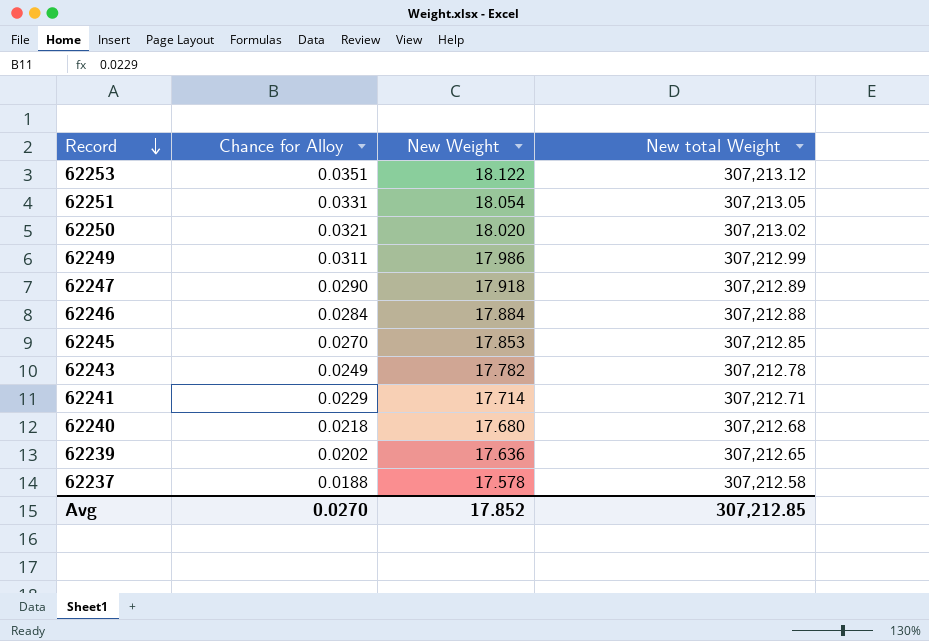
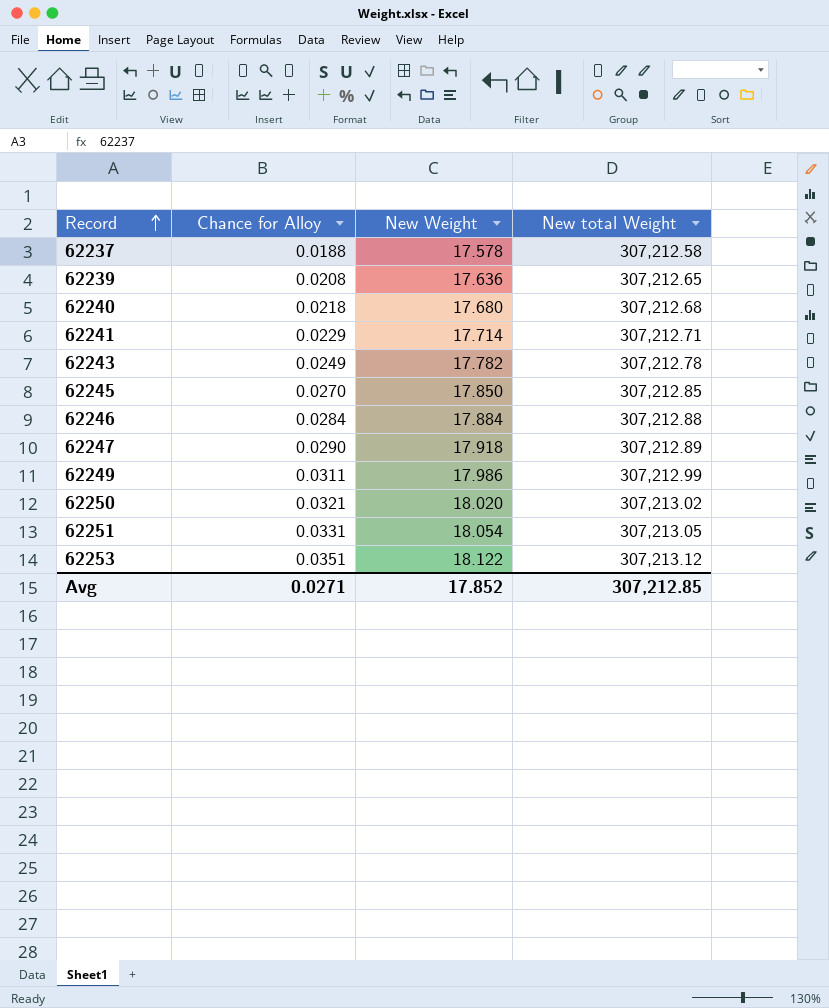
row order: Record descending -> Record ascending
62239 | Chance for Alloy: 0.0202 -> 0.0208
62245 | New Weight: 17.853 -> 17.850
Avg | Chance for Alloy: 0.0270 -> 0.0271

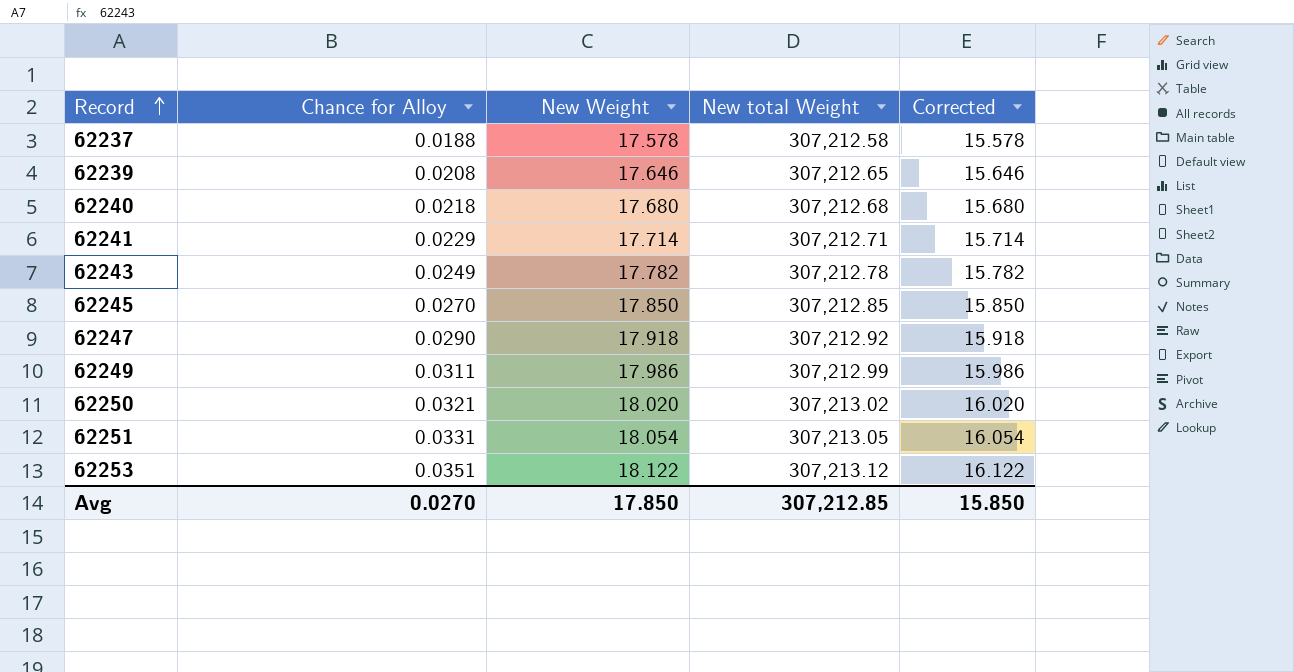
column Corrected | formula: none -> [New Weight] - 2
row 62246: 0.0284 | 17.884 | 307,212.88 -> none
62239 | New Weight: 17.636 -> 17.646
62247 | New total Weight: 307,212.89 -> 307,212.92
Avg | Chance for Alloy: 0.0271 -> 0.0270
Avg | New Weight: 17.852 -> 17.850

